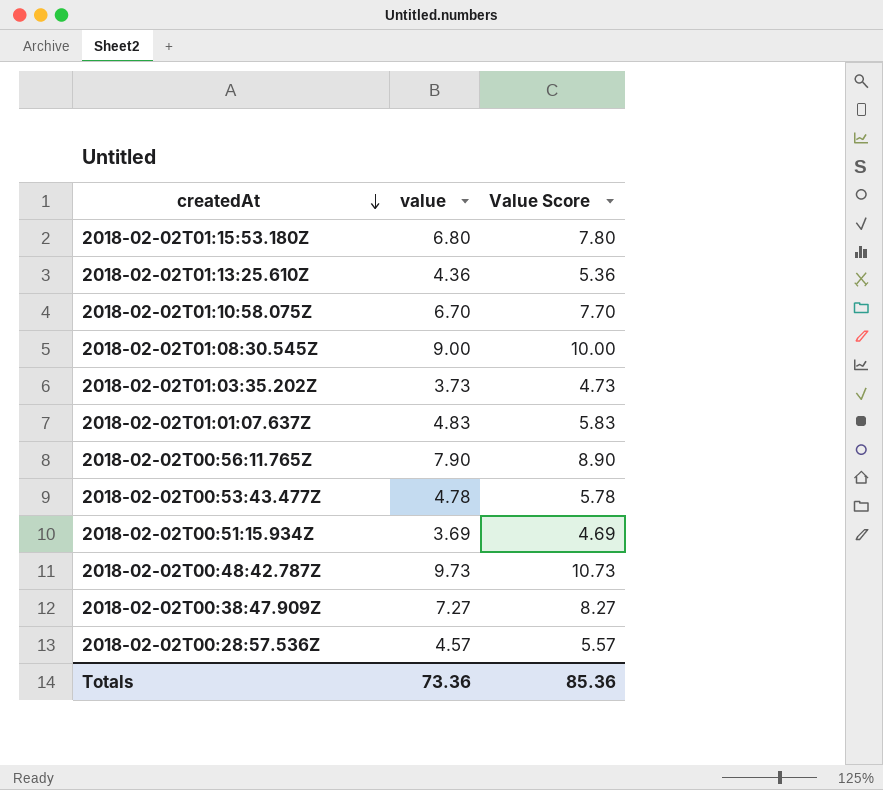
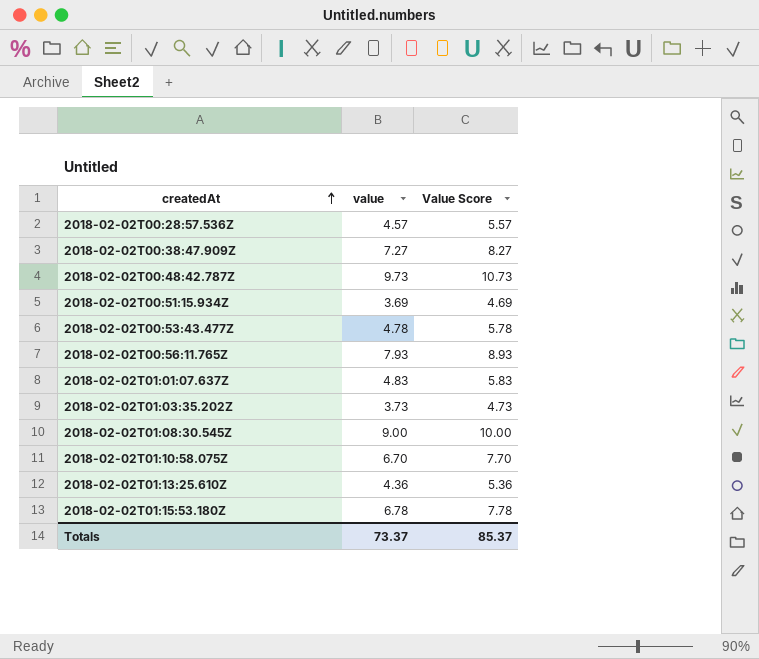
row order: createdAt descending -> createdAt ascending
2018-02-02T00:56:11.765Z | value: 7.90 -> 7.93
2018-02-02T00:56:11.765Z | Value Score: 8.90 -> 8.93
2018-02-02T01:15:53.180Z | value: 6.80 -> 6.78
2018-02-02T01:15:53.180Z | Value Score: 7.80 -> 7.78
Totals | value: 73.36 -> 73.37
Totals | Value Score: 85.36 -> 85.37

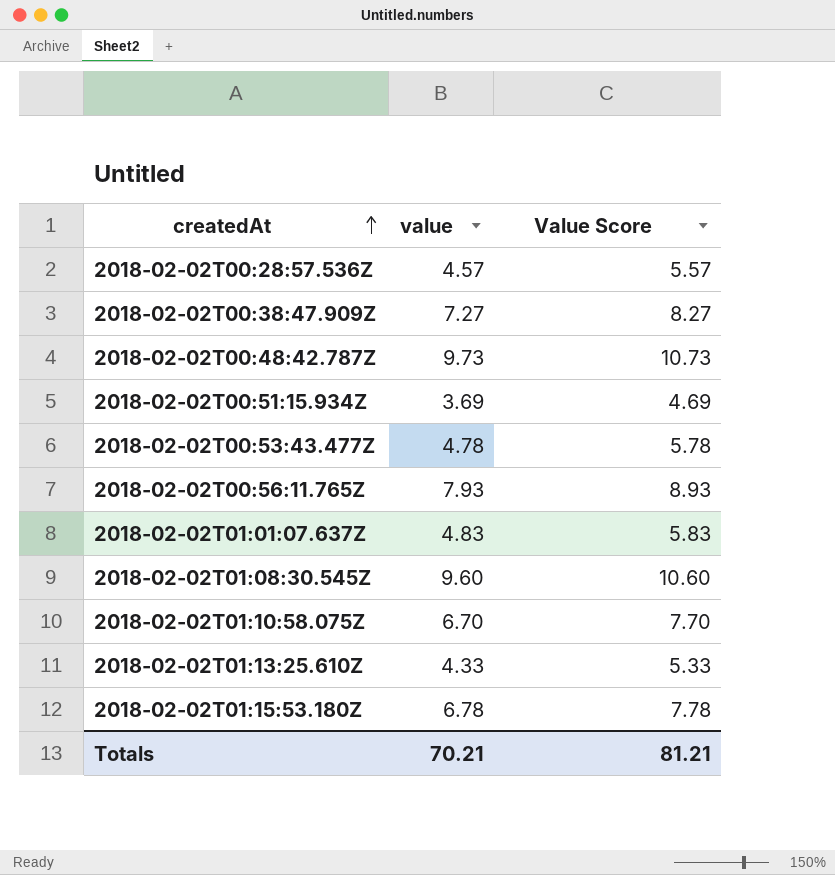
row 2018-02-02T01:03:35.202Z: 3.73 | 4.73 -> none
2018-02-02T01:08:30.545Z | value: 9.00 -> 9.60
2018-02-02T01:08:30.545Z | Value Score: 10.00 -> 10.60
2018-02-02T01:13:25.610Z | value: 4.36 -> 4.33
2018-02-02T01:13:25.610Z | Value Score: 5.36 -> 5.33
Totals | value: 73.37 -> 70.21
Totals | Value Score: 85.37 -> 81.21

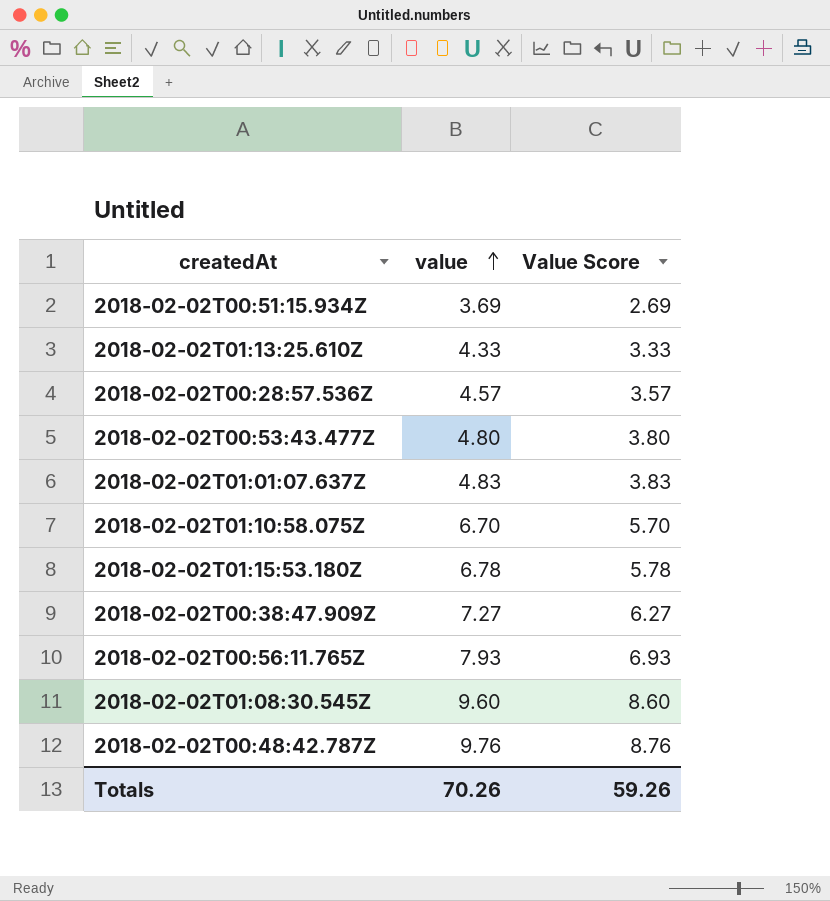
row order: createdAt ascending -> value ascending
column Value Score | formula: [value] + 1 -> [value] - 1
2018-02-02T00:53:43.477Z | value: 4.78 -> 4.80
2018-02-02T00:48:42.787Z | value: 9.73 -> 9.76
Totals | value: 70.21 -> 70.26
Totals | Value Score: 81.21 -> 59.26

